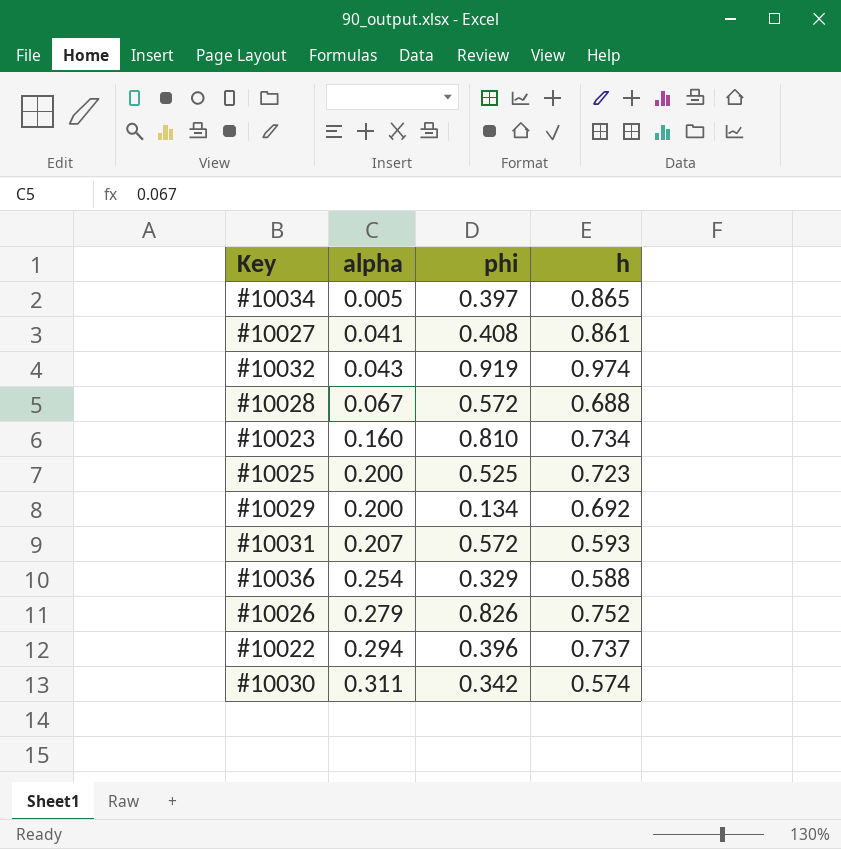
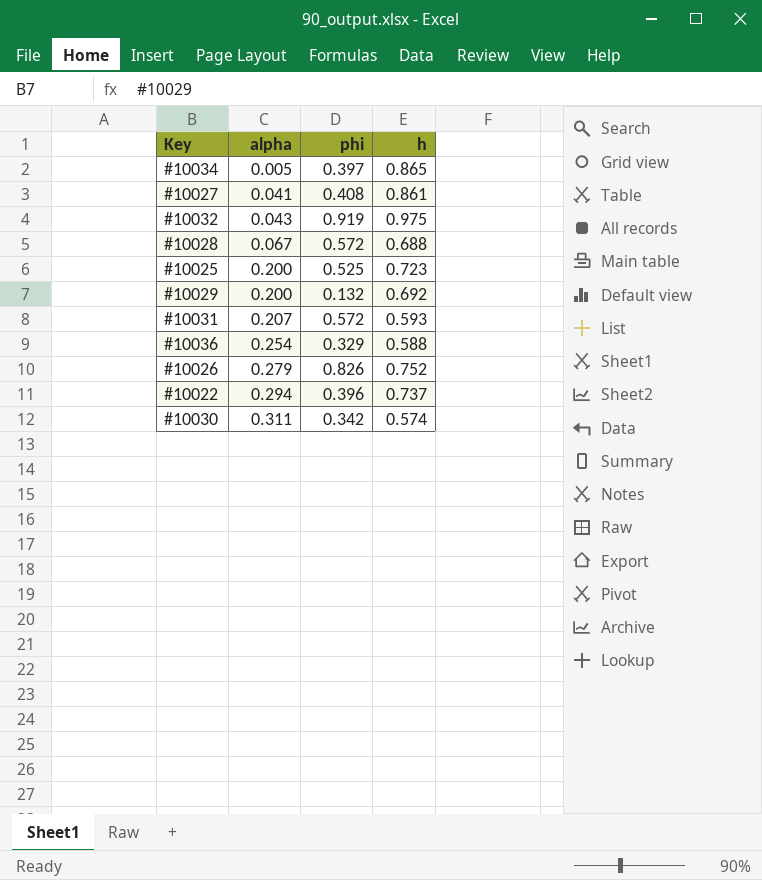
row #10023: 0.160 | 0.810 | 0.734 -> none
#10032 | h: 0.974 -> 0.975
#10029 | phi: 0.134 -> 0.132

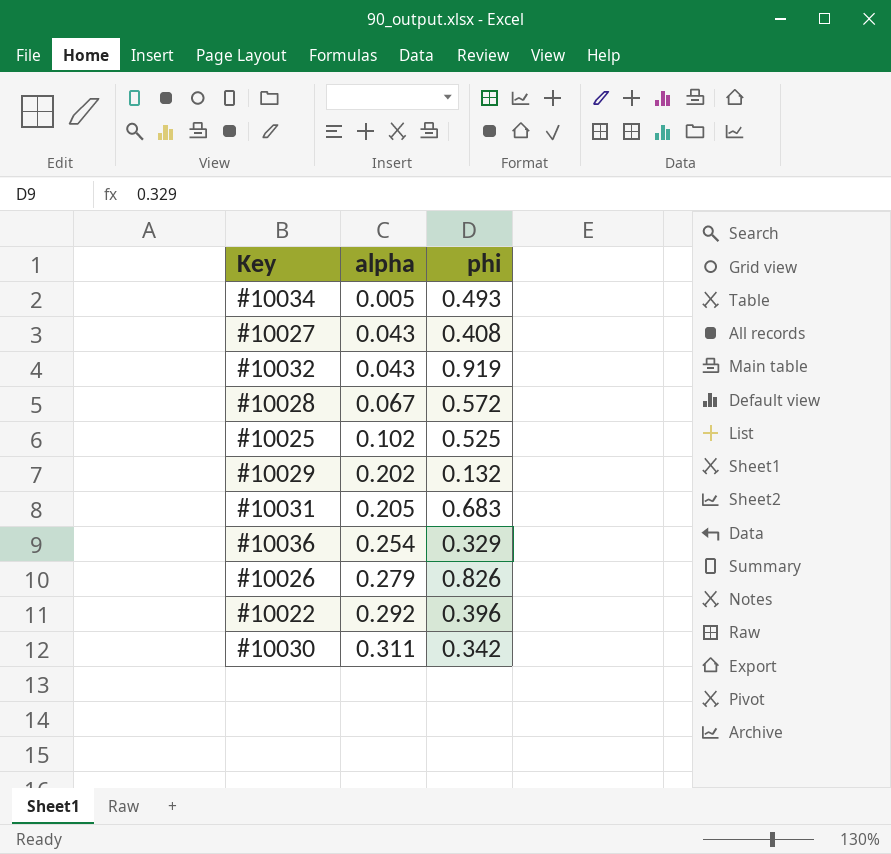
column h | position: 4 -> none
#10034 | phi: 0.397 -> 0.493
#10027 | alpha: 0.041 -> 0.043
#10025 | alpha: 0.200 -> 0.102
#10029 | alpha: 0.200 -> 0.202
#10031 | alpha: 0.207 -> 0.205
#10031 | phi: 0.572 -> 0.683
#10022 | alpha: 0.294 -> 0.292

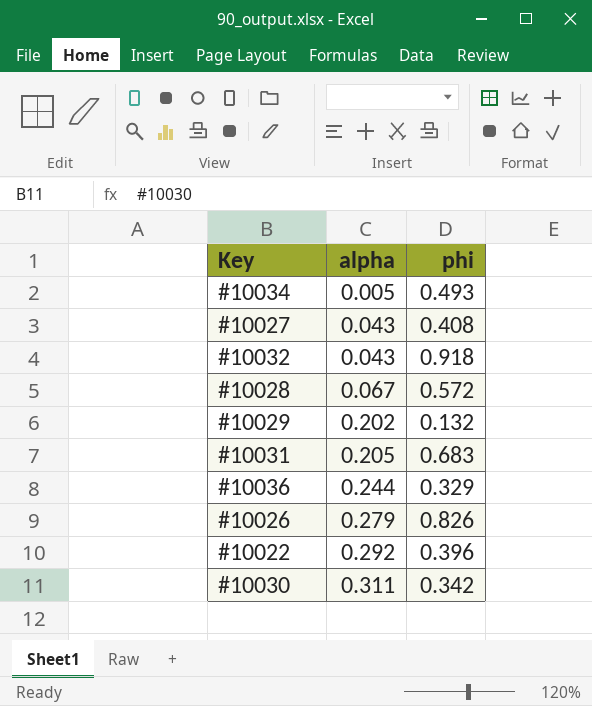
row #10025: 0.102 | 0.525 -> none
#10032 | phi: 0.919 -> 0.918
#10036 | alpha: 0.254 -> 0.244

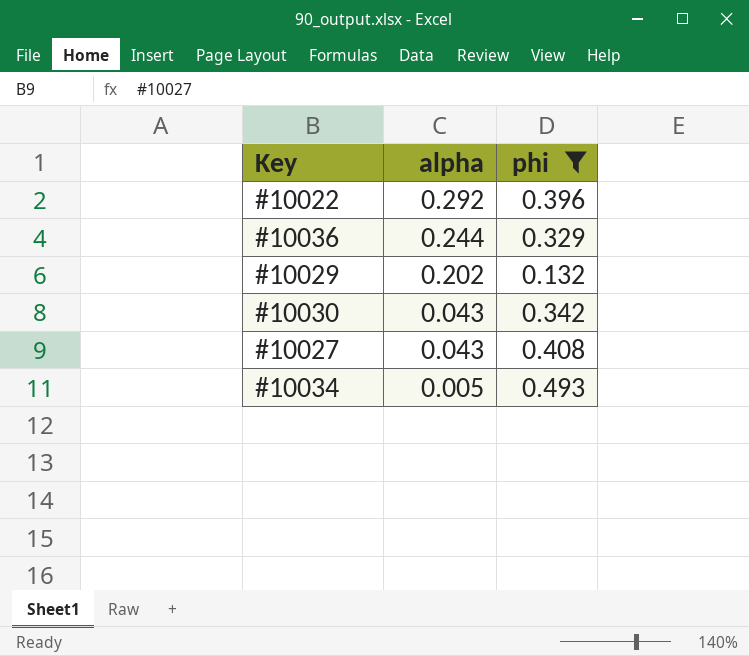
filter: none -> phi <= 0.493
row order: alpha ascending -> alpha descending
#10030 | alpha: 0.311 -> 0.043

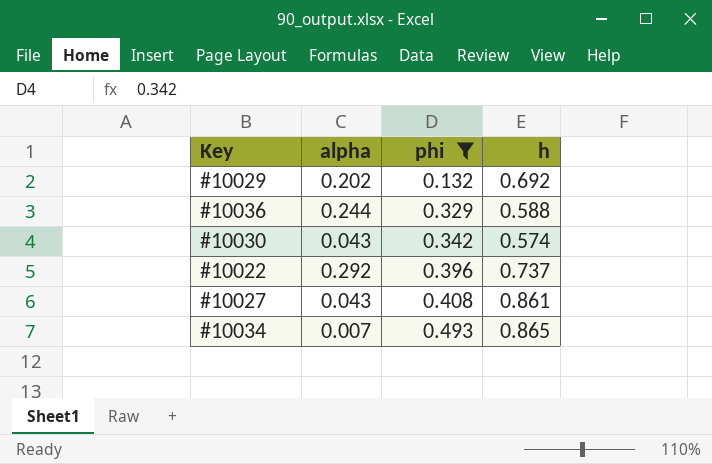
row order: alpha descending -> phi ascending
column h | position: none -> 4
#10034 | alpha: 0.005 -> 0.007

